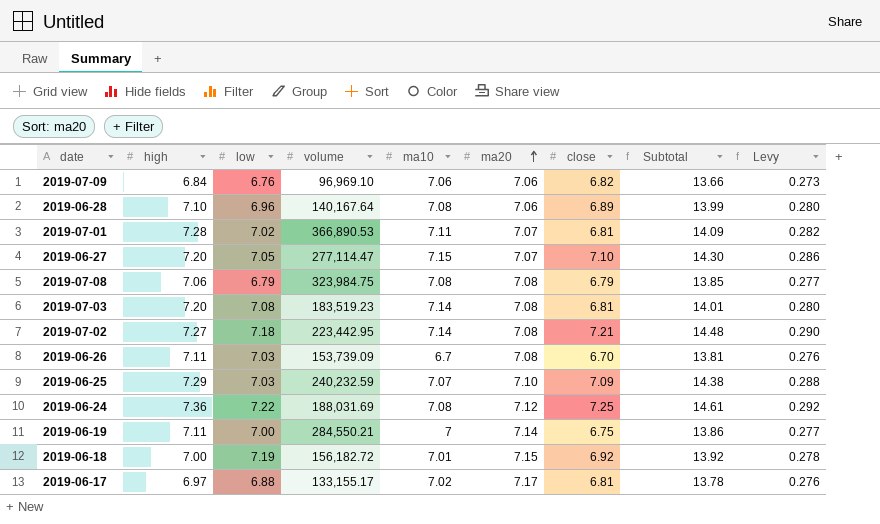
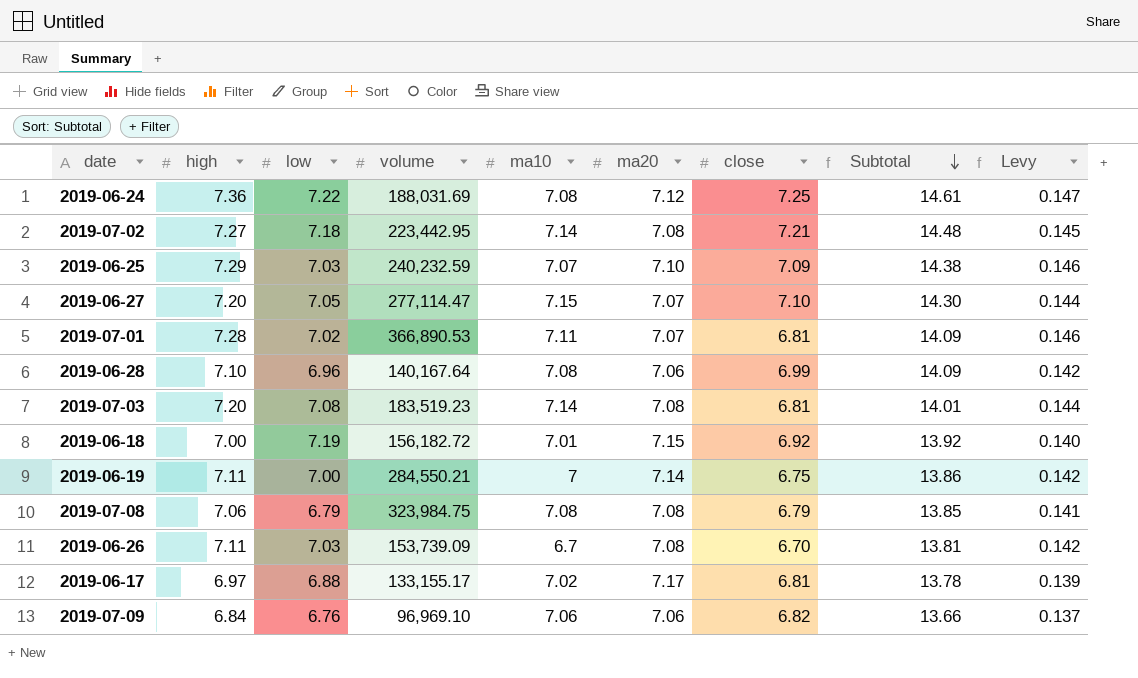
row order: ma20 ascending -> Subtotal descending
column Levy | formula: [Subtotal] * 0.02 -> [high] * 0.02
2019-06-28 | close: 6.89 -> 6.99
2019-06-28 | Subtotal: 13.99 -> 14.09

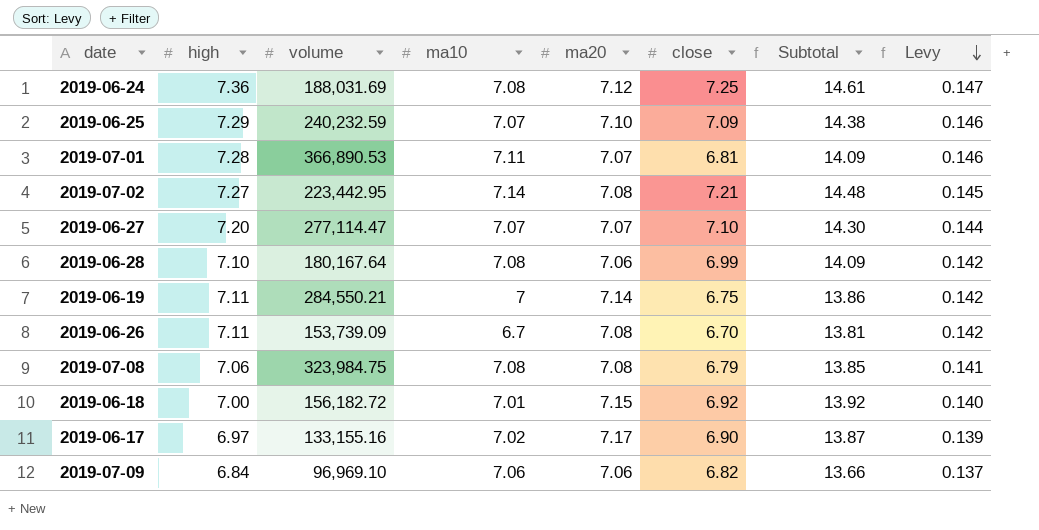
row order: Subtotal descending -> Levy descending
column low | position: 3 -> none
row 2019-07-03: 7.20 | 7.08 | 183,519.23 | 7.14 | 7.08 | 6.81 | 14.01 | 0.144 -> none
2019-06-27 | ma10: 7.15 -> 7.07
2019-06-28 | volume: 140,167.64 -> 180,167.64
2019-06-17 | volume: 133,155.17 -> 133,155.16
2019-06-17 | close: 6.81 -> 6.90
2019-06-17 | Subtotal: 13.78 -> 13.87

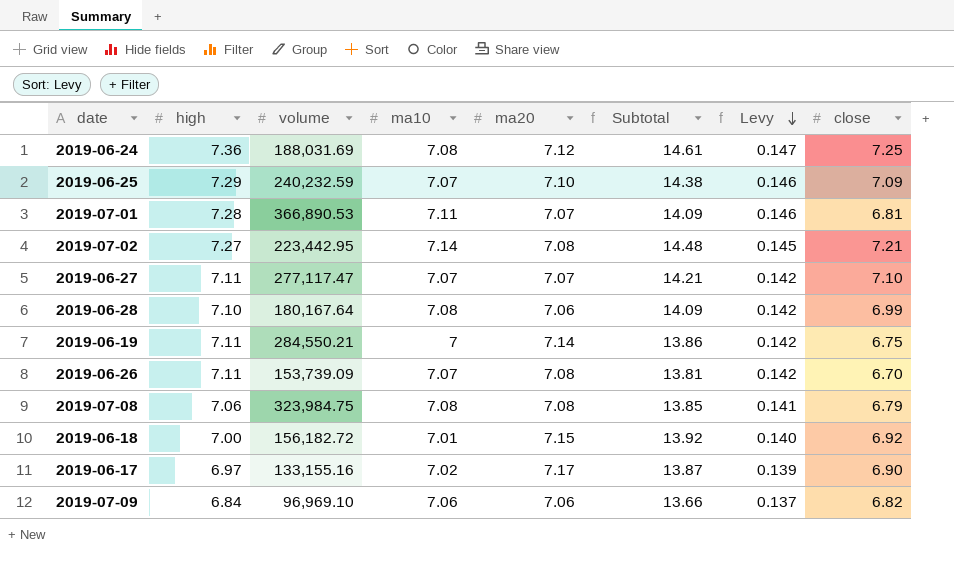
column close | position: 6 -> 8
2019-06-27 | high: 7.20 -> 7.11
2019-06-27 | volume: 277,114.47 -> 277,117.47
2019-06-27 | Subtotal: 14.30 -> 14.21
2019-06-27 | Levy: 0.144 -> 0.142
2019-06-26 | ma10: 6.7 -> 7.07

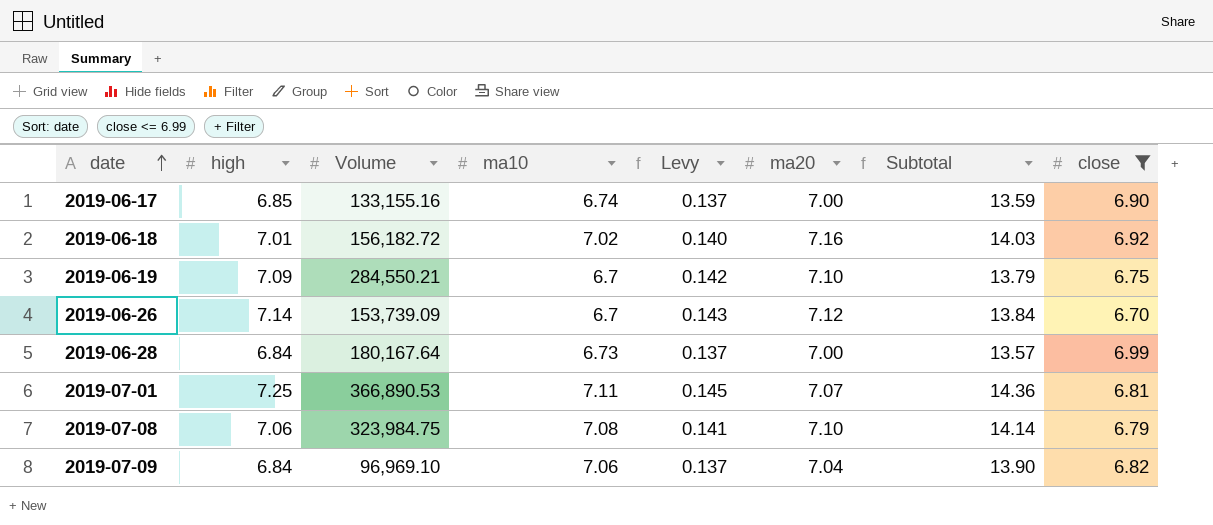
filter: none -> close <= 6.99
row order: Levy descending -> date ascending
column name: volume -> Volume
column Levy | position: 7 -> 5
column Subtotal | formula: [high] + [close] -> [high] + [ma10]
2019-06-17 | high: 6.97 -> 6.85
2019-06-17 | ma10: 7.02 -> 6.74
2019-06-17 | Levy: 0.139 -> 0.137
2019-06-17 | ma20: 7.17 -> 7.00
2019-06-18 | high: 7.00 -> 7.01
2019-06-18 | ma10: 7.01 -> 7.02
2019-06-18 | ma20: 7.15 -> 7.16
2019-06-19 | high: 7.11 -> 7.09
2019-06-19 | ma10: 7 -> 6.7
2019-06-19 | ma20: 7.14 -> 7.10
2019-06-26 | high: 7.11 -> 7.14
2019-06-26 | ma10: 7.07 -> 6.7
2019-06-26 | Levy: 0.142 -> 0.143
2019-06-26 | ma20: 7.08 -> 7.12
2019-06-28 | high: 7.10 -> 6.84
2019-06-28 | ma10: 7.08 -> 6.73
2019-06-28 | Levy: 0.142 -> 0.137
2019-06-28 | ma20: 7.06 -> 7.00
2019-07-01 | high: 7.28 -> 7.25
2019-07-01 | Levy: 0.146 -> 0.145
2019-07-08 | ma20: 7.08 -> 7.10
2019-07-09 | ma20: 7.06 -> 7.04

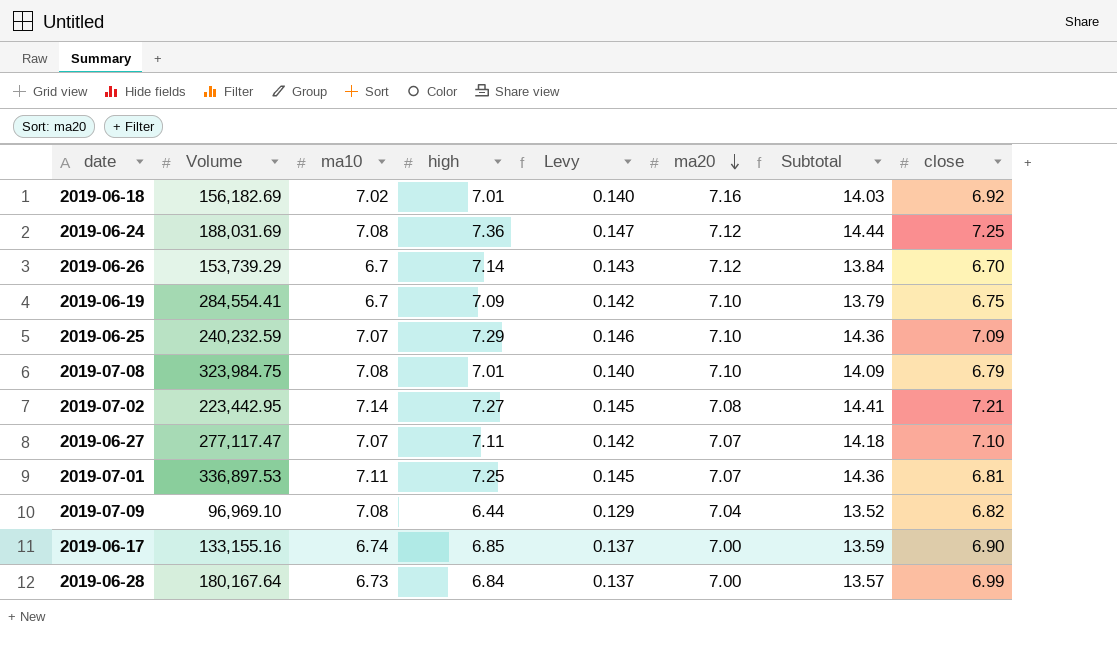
filter: close <= 6.99 -> none
row order: date ascending -> ma20 descending
column high | position: 2 -> 4
2019-06-18 | Volume: 156,182.72 -> 156,182.69
2019-06-26 | Volume: 153,739.09 -> 153,739.29
2019-06-19 | Volume: 284,550.21 -> 284,554.41
2019-07-08 | high: 7.06 -> 7.01
2019-07-08 | Levy: 0.141 -> 0.140
2019-07-08 | Subtotal: 14.14 -> 14.09
2019-07-01 | Volume: 366,890.53 -> 336,897.53
2019-07-09 | ma10: 7.06 -> 7.08
2019-07-09 | high: 6.84 -> 6.44
2019-07-09 | Levy: 0.137 -> 0.129
2019-07-09 | Subtotal: 13.90 -> 13.52

